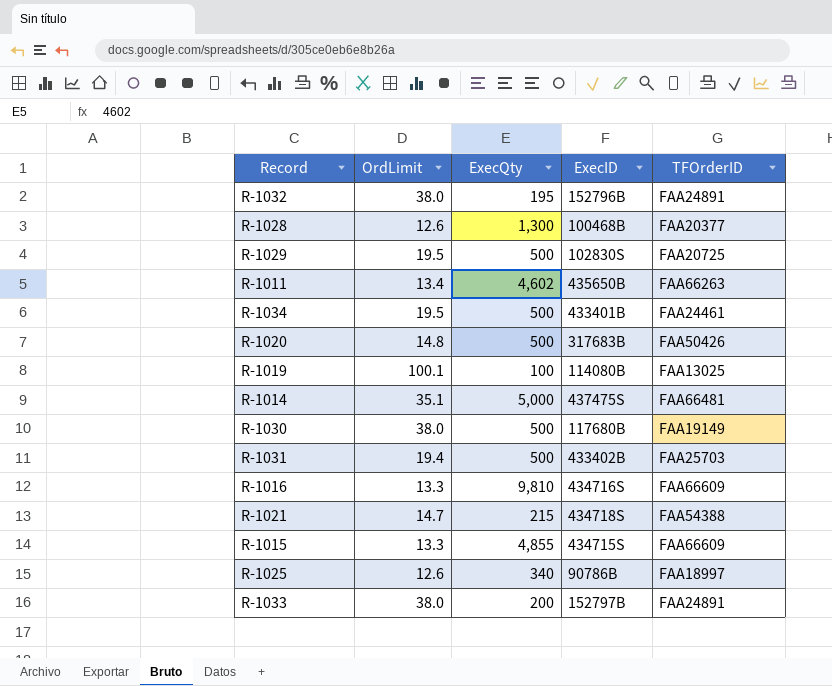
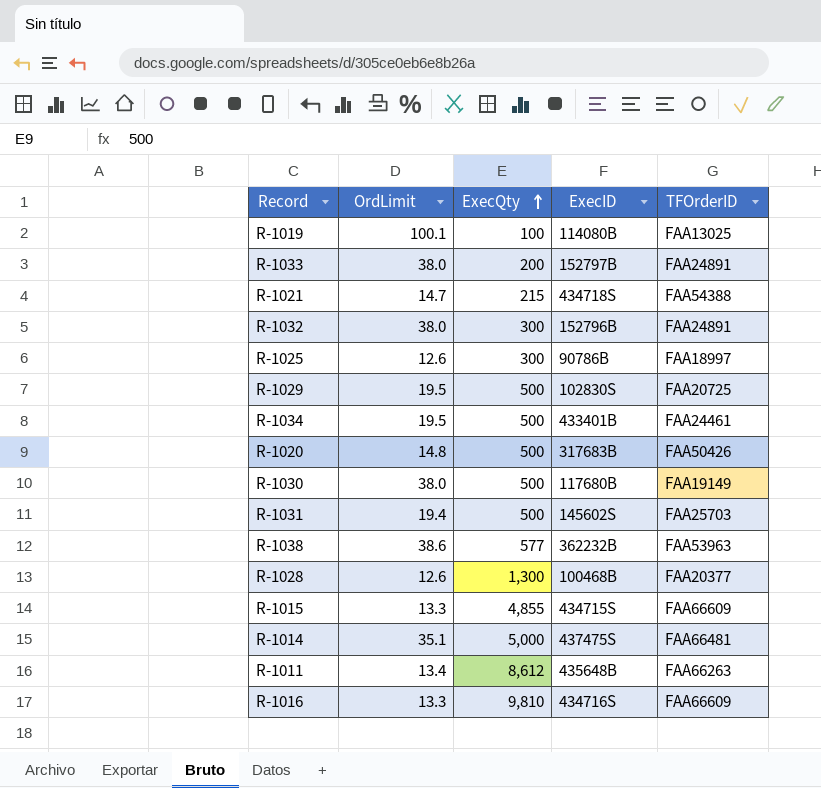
row order: none -> ExecQty ascending
R-1032 | ExecQty: 195 -> 300
R-1025 | ExecQty: 340 -> 300
R-1031 | ExecID: 433402B -> 145602S
row R-1038: none -> 38.6 | 577 | 362232B | FAA53963
R-1011 | ExecQty: 4,602 -> 8,612
R-1011 | ExecID: 435650B -> 435648B

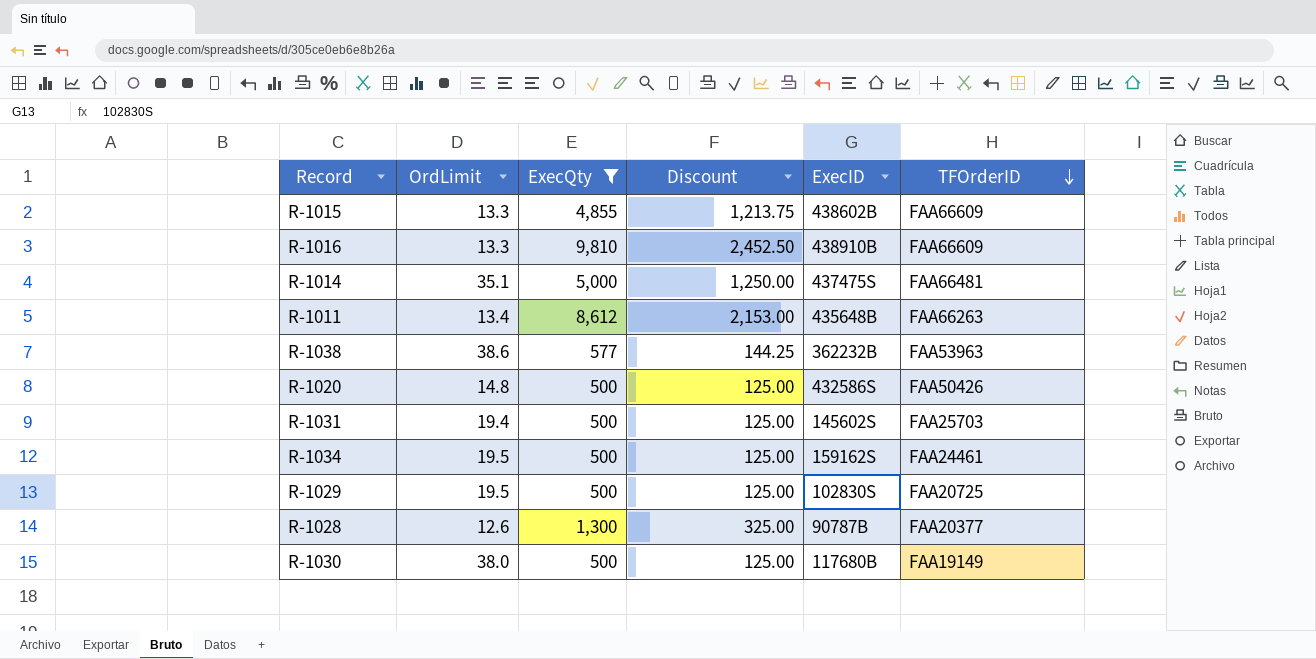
filter: none -> ExecQty >= 500
row order: ExecQty ascending -> TFOrderID descending
column Discount | formula: none -> [ExecQty] * 0.25
R-1015 | ExecID: 434715S -> 438602B
R-1016 | ExecID: 434716S -> 438910B
R-1020 | ExecID: 317683B -> 432586S
R-1034 | ExecID: 433401B -> 159162S
R-1028 | ExecID: 100468B -> 90787B

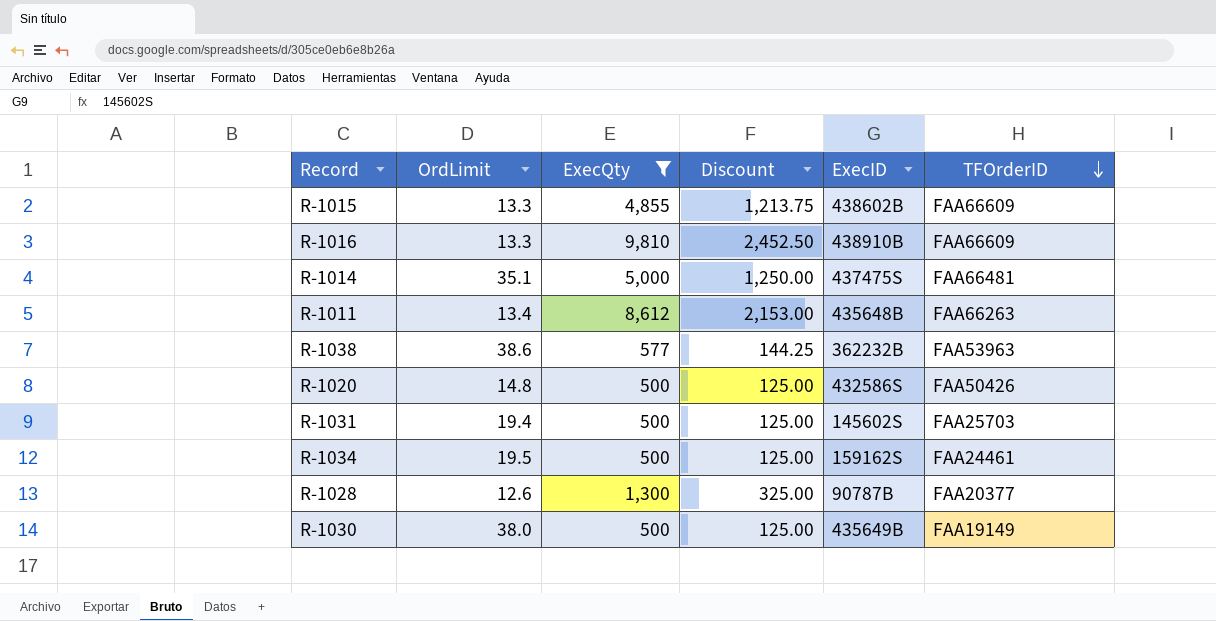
row R-1029: 19.5 | 500 | 125.00 | 102830S | FAA20725 -> none
R-1030 | ExecID: 117680B -> 435649B

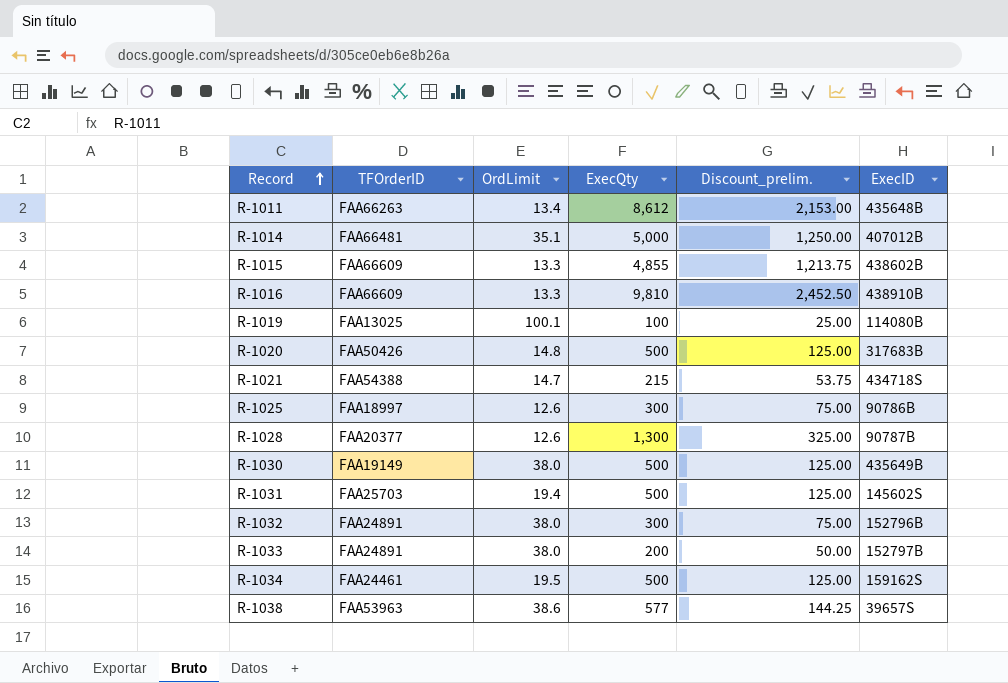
filter: ExecQty >= 500 -> none
row order: TFOrderID descending -> Record ascending
column TFOrderID | position: 6 -> 2
column name: Discount -> Discount_prelim.
R-1014 | ExecID: 437475S -> 407012B
R-1020 | ExecID: 432586S -> 317683B
R-1038 | ExecID: 362232B -> 39657S

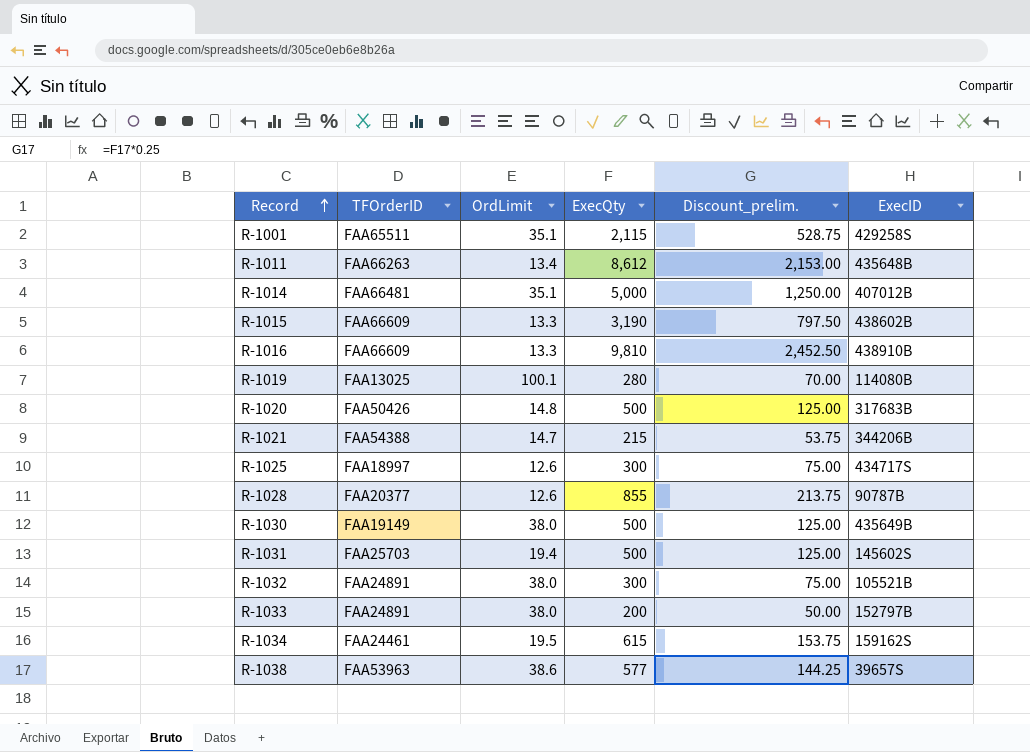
row R-1001: none -> FAA65511 | 35.1 | 2,115 | 528.75 | 429258S
R-1015 | ExecQty: 4,855 -> 3,190
R-1015 | Discount_prelim.: 1,213.75 -> 797.50
R-1019 | ExecQty: 100 -> 280
R-1019 | Discount_prelim.: 25.00 -> 70.00
R-1021 | ExecID: 434718S -> 344206B
R-1025 | ExecID: 90786B -> 434717S
R-1028 | ExecQty: 1,300 -> 855
R-1028 | Discount_prelim.: 325.00 -> 213.75
R-1032 | ExecID: 152796B -> 105521B
R-1034 | ExecQty: 500 -> 615
R-1034 | Discount_prelim.: 125.00 -> 153.75

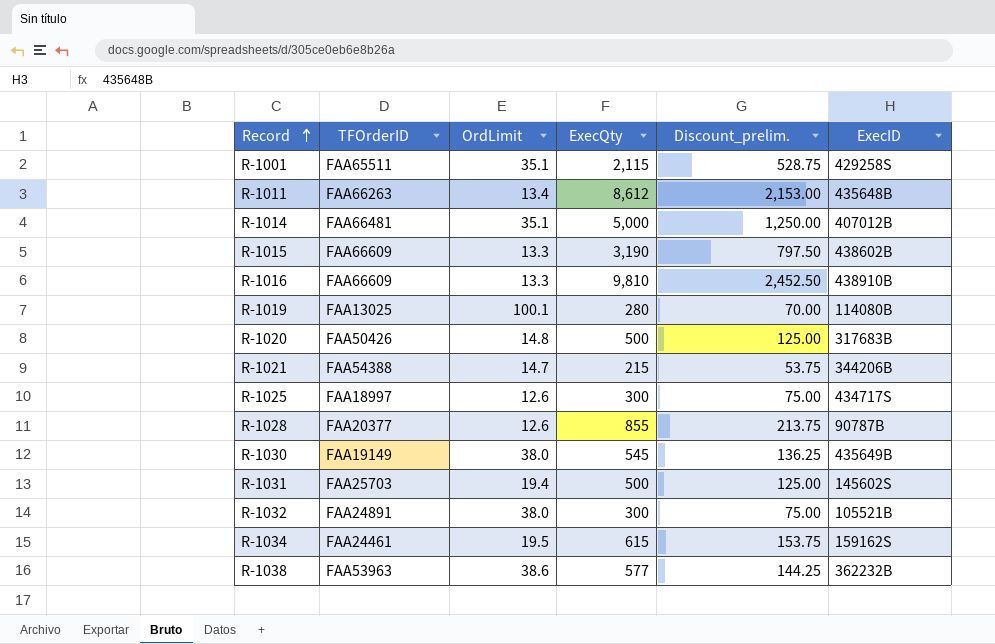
row R-1033: FAA24891 | 38.0 | 200 | 50.00 | 152797B -> none
R-1030 | ExecQty: 500 -> 545
R-1030 | Discount_prelim.: 125.00 -> 136.25
R-1038 | ExecID: 39657S -> 362232B

